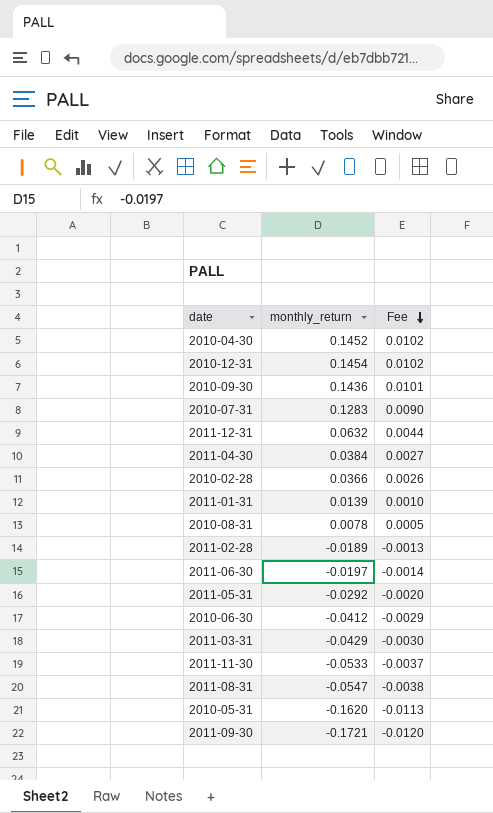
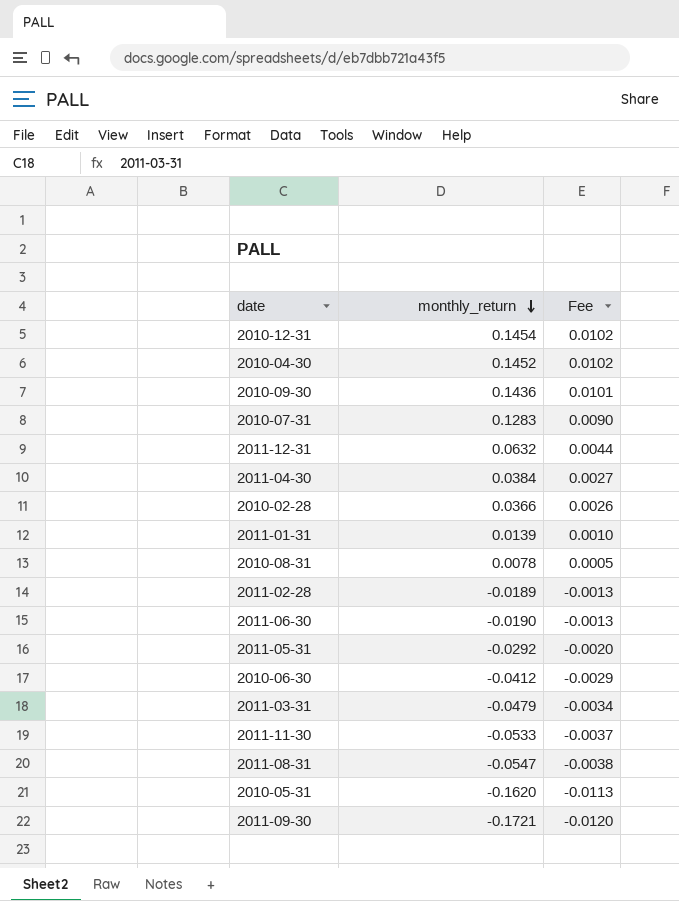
row order: Fee descending -> monthly_return descending
2011-06-30 | monthly_return: -0.0197 -> -0.0190
2011-06-30 | Fee: -0.0014 -> -0.0013
2011-03-31 | monthly_return: -0.0429 -> -0.0479
2011-03-31 | Fee: -0.0030 -> -0.0034

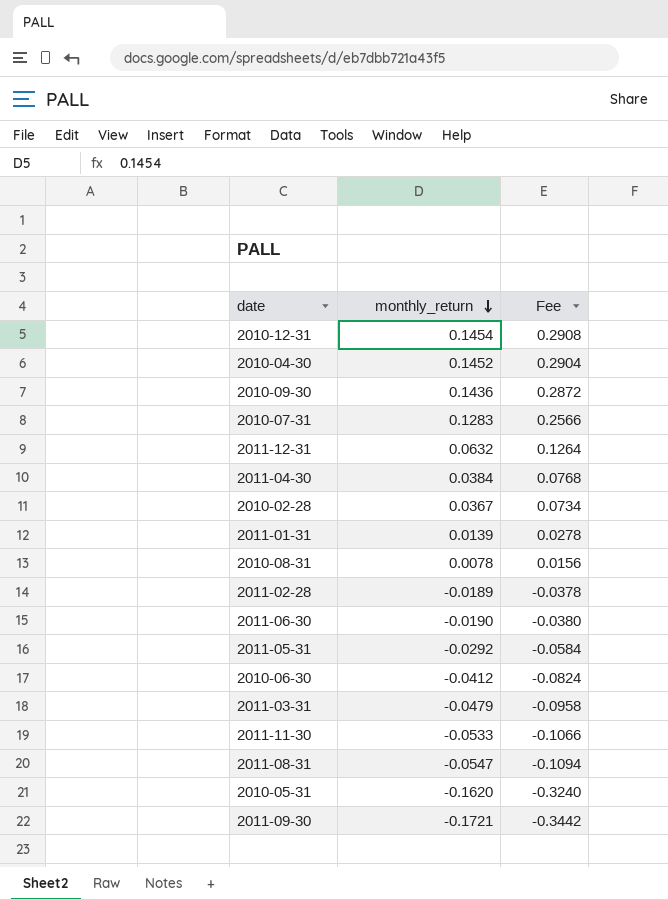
column Fee | formula: [monthly_return] * 0.07 -> [monthly_return] * 2
2010-02-28 | monthly_return: 0.0366 -> 0.0367

